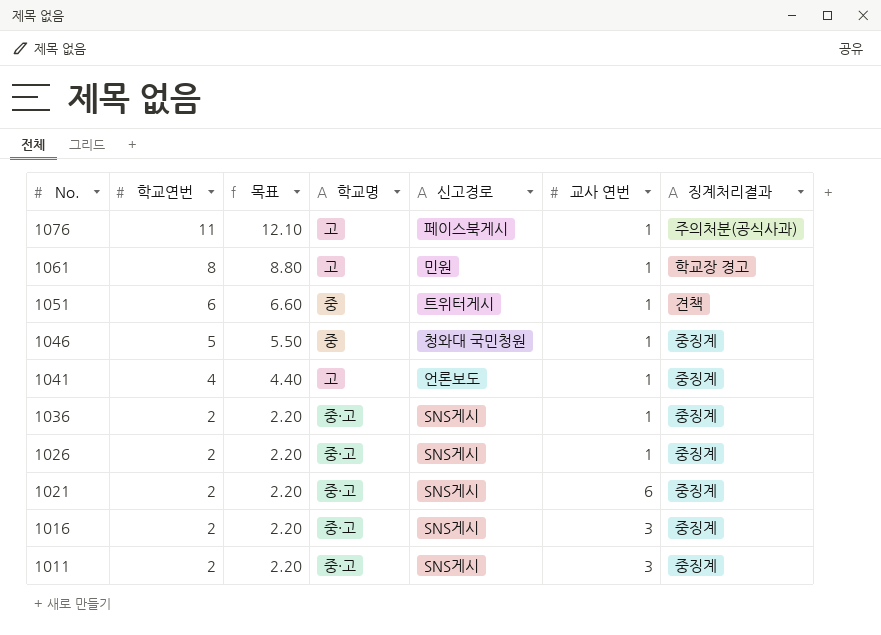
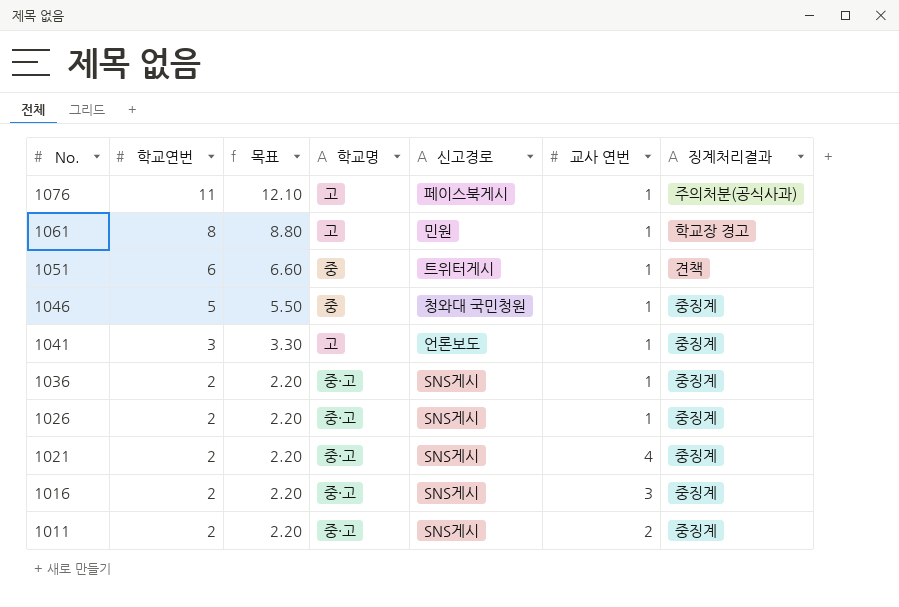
1041 | 학교연번: 4 -> 3
1041 | 목표: 4.40 -> 3.30
1021 | 교사 연번: 6 -> 4
1011 | 교사 연번: 3 -> 2

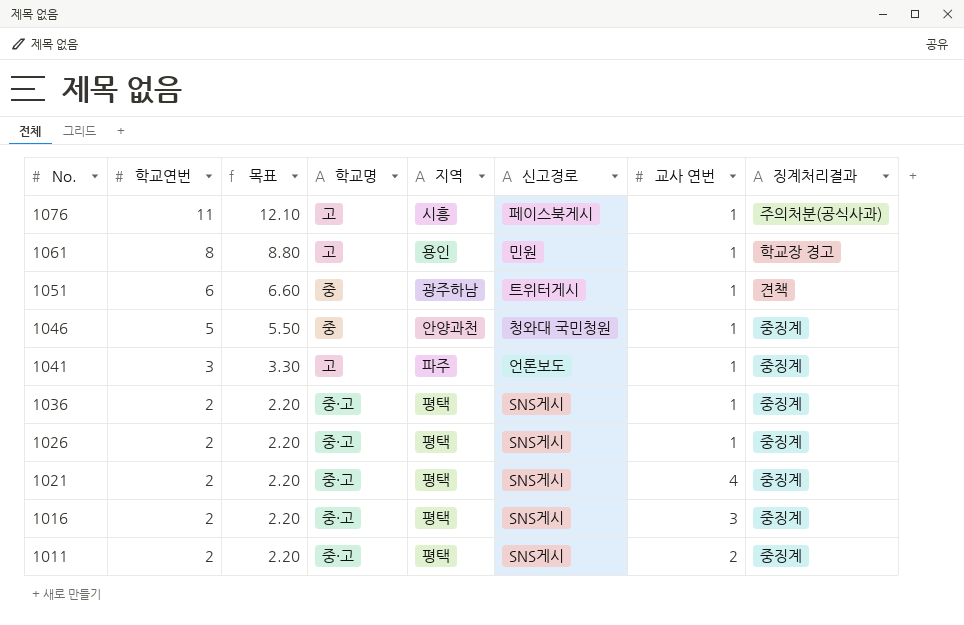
column 지역 | position: none -> 5

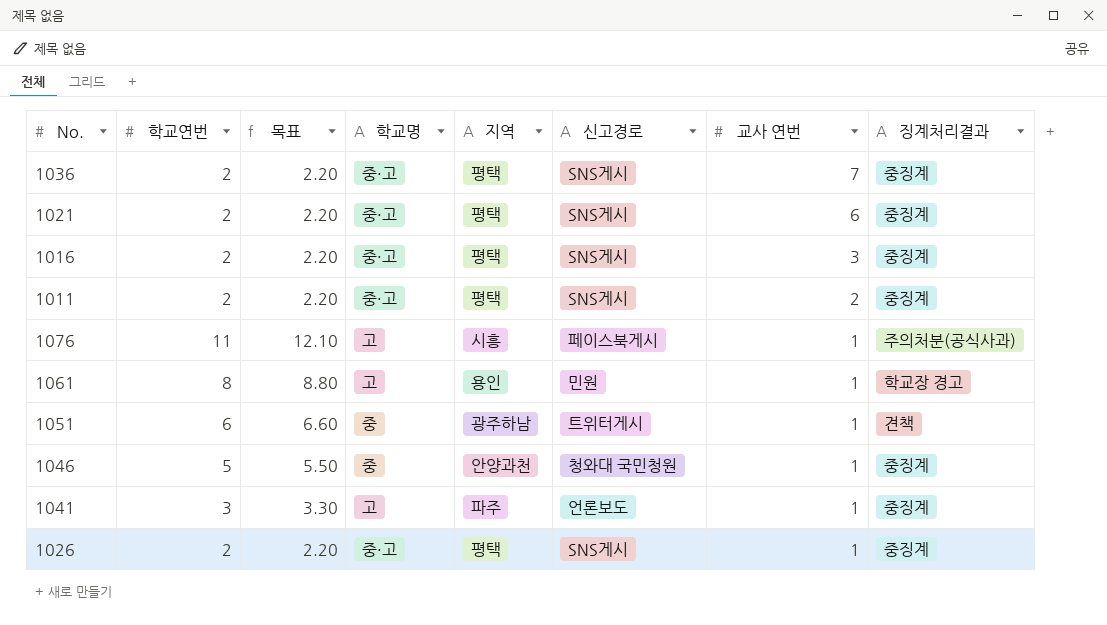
row order: No. descending -> 교사 연번 descending
1036 | 교사 연번: 1 -> 7
1021 | 교사 연번: 4 -> 6

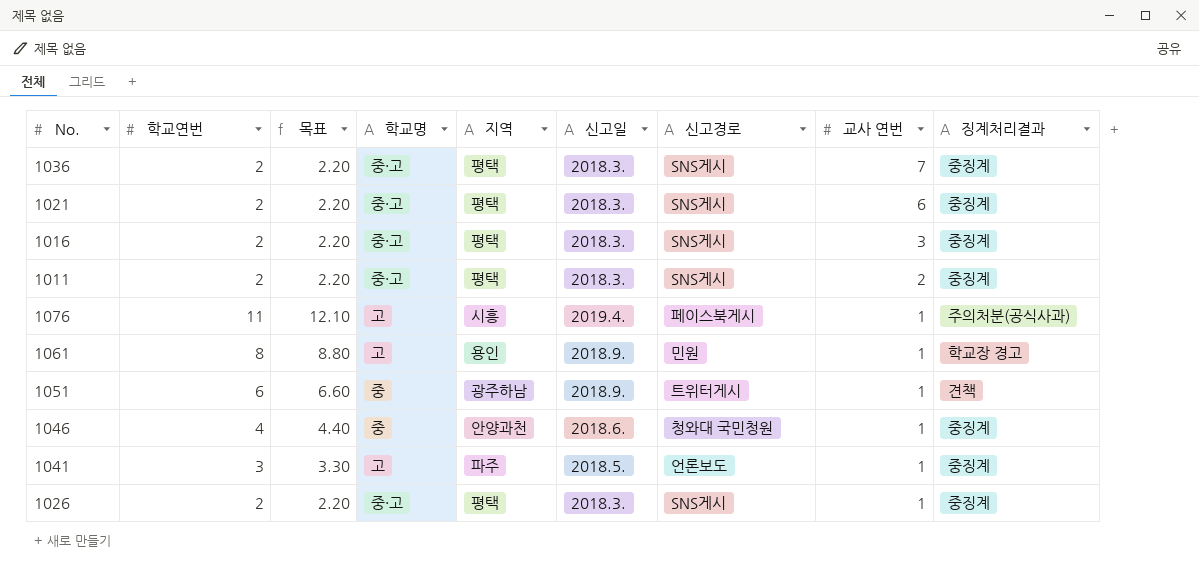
column 신고일 | position: none -> 6
1046 | 학교연번: 5 -> 4
1046 | 목표: 5.50 -> 4.40

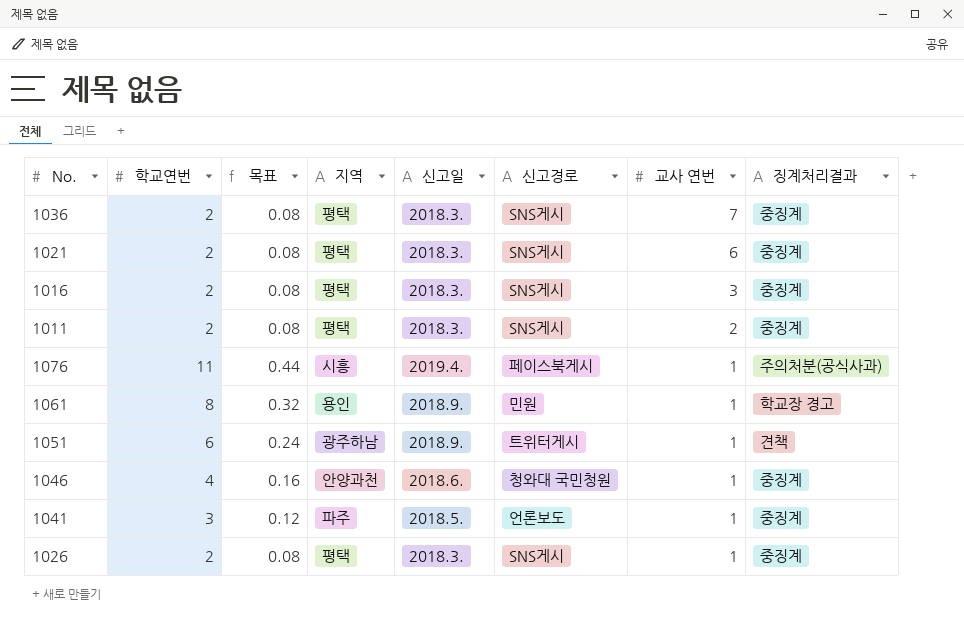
column 학교명 | position: 4 -> none
column 목표 | formula: [학교연번] * 1.1 -> [학교연번] * 0.04

